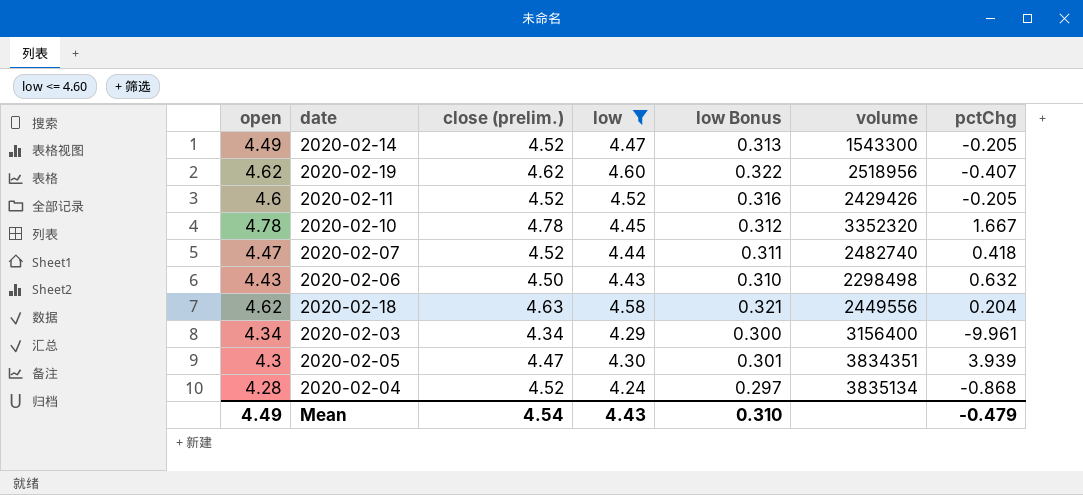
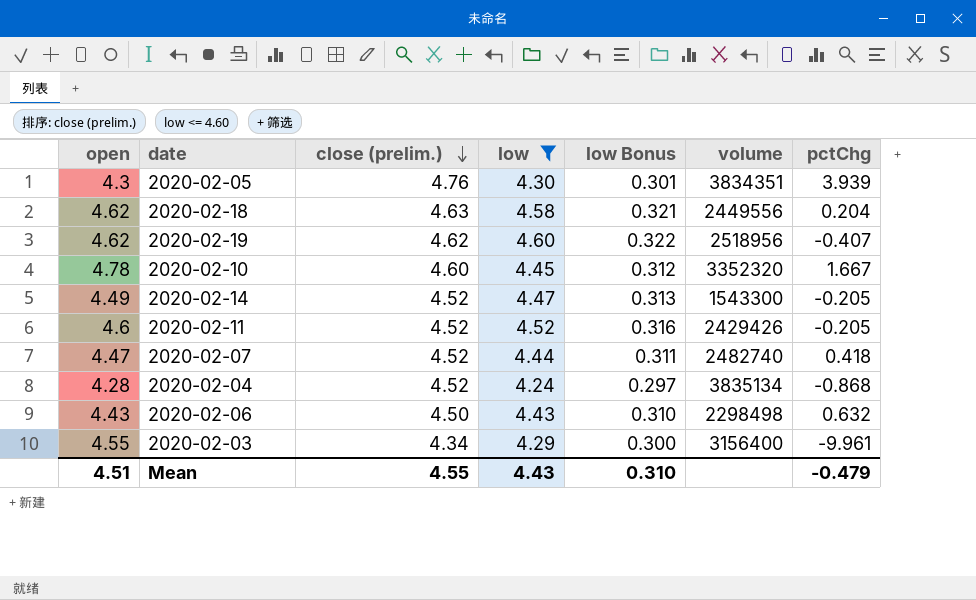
row order: none -> close (prelim.) descending
2020-02-05 | close (prelim.): 4.47 -> 4.76
2020-02-10 | close (prelim.): 4.78 -> 4.60
2020-02-03 | open: 4.34 -> 4.55
Mean | open: 4.49 -> 4.51
Mean | close (prelim.): 4.54 -> 4.55

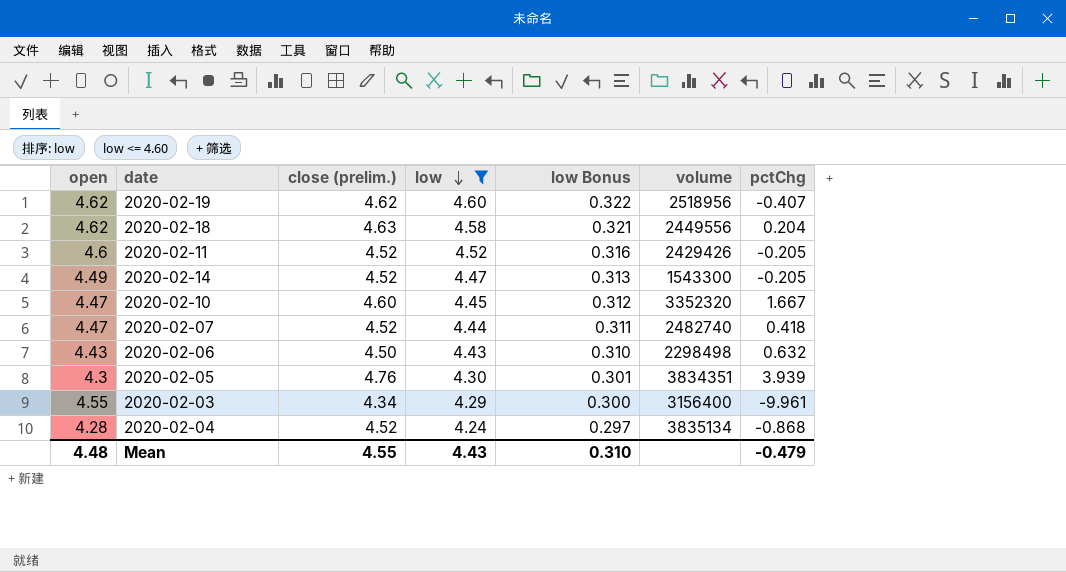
row order: close (prelim.) descending -> low descending
2020-02-10 | open: 4.78 -> 4.47
Mean | open: 4.51 -> 4.48

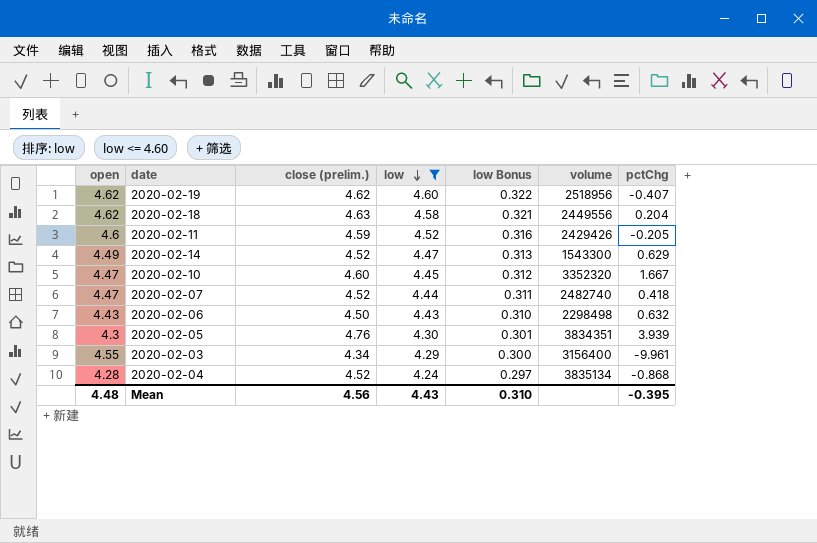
2020-02-11 | close (prelim.): 4.52 -> 4.59
2020-02-14 | pctChg: -0.205 -> 0.629
Mean | close (prelim.): 4.55 -> 4.56
Mean | pctChg: -0.479 -> -0.395

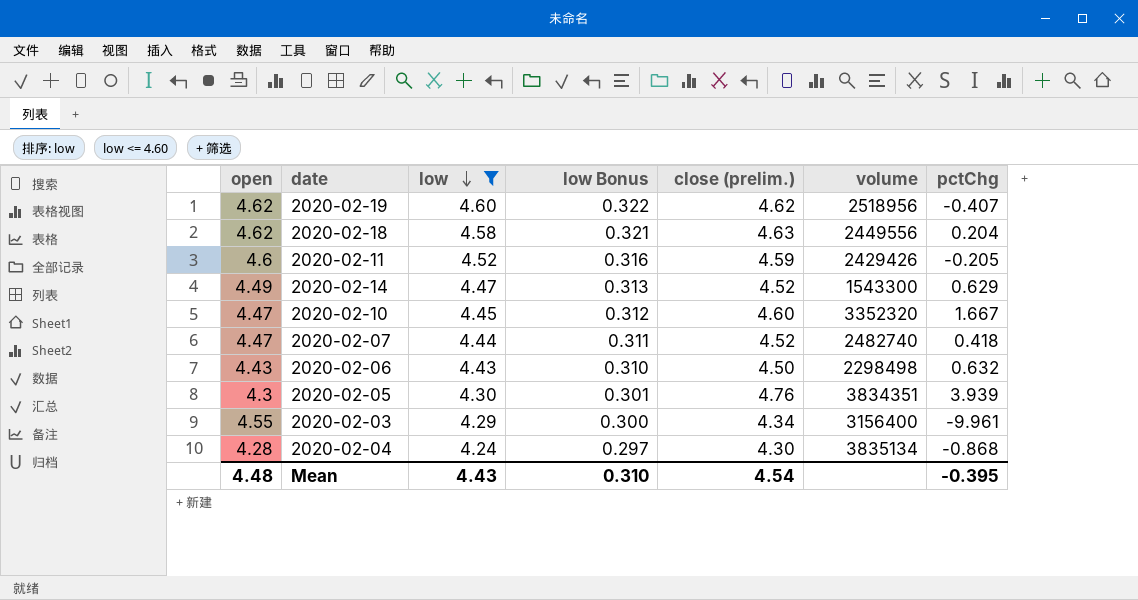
column close (prelim.) | position: 3 -> 5
2020-02-04 | close (prelim.): 4.52 -> 4.30
Mean | close (prelim.): 4.56 -> 4.54

